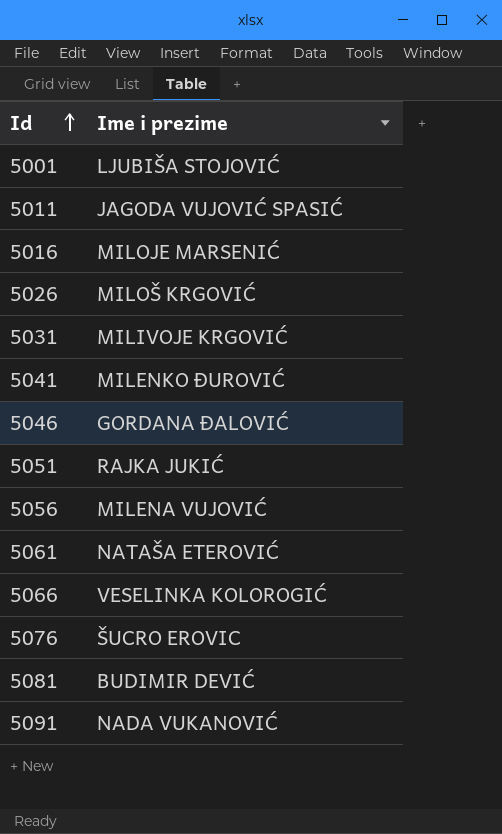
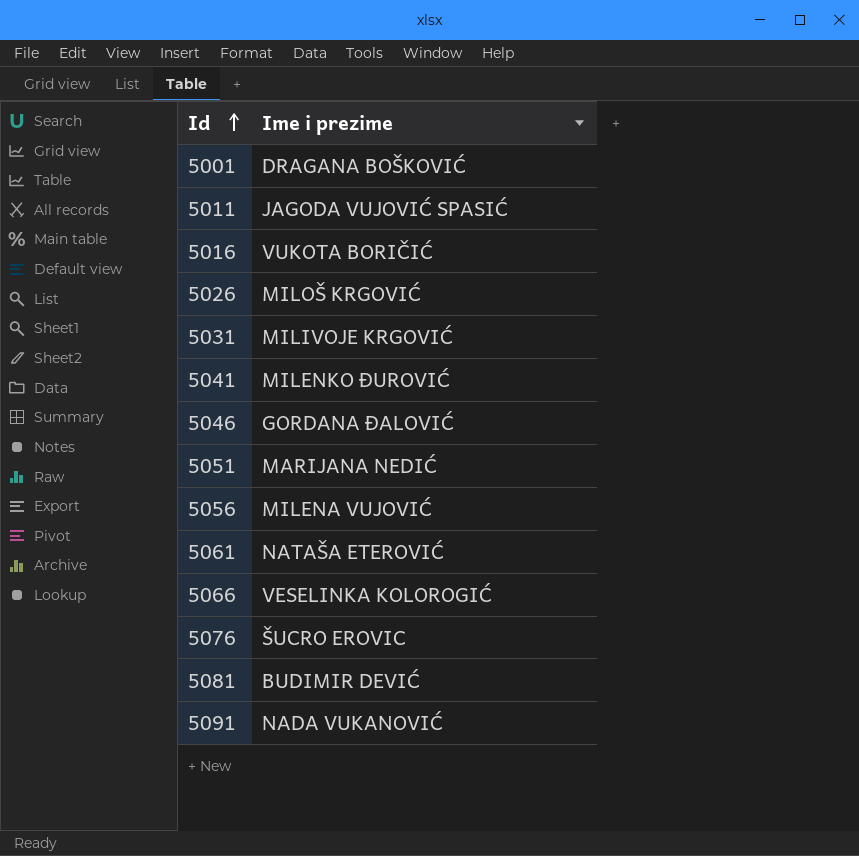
5001 | Ime i prezime: LJUBIŠA STOJOVIĆ -> DRAGANA BOŠKOVIĆ
5016 | Ime i prezime: MILOJE MARSENIĆ -> VUKOTA BORIČIĆ
5051 | Ime i prezime: RAJKA JUKIĆ -> MARIJANA NEDIĆ

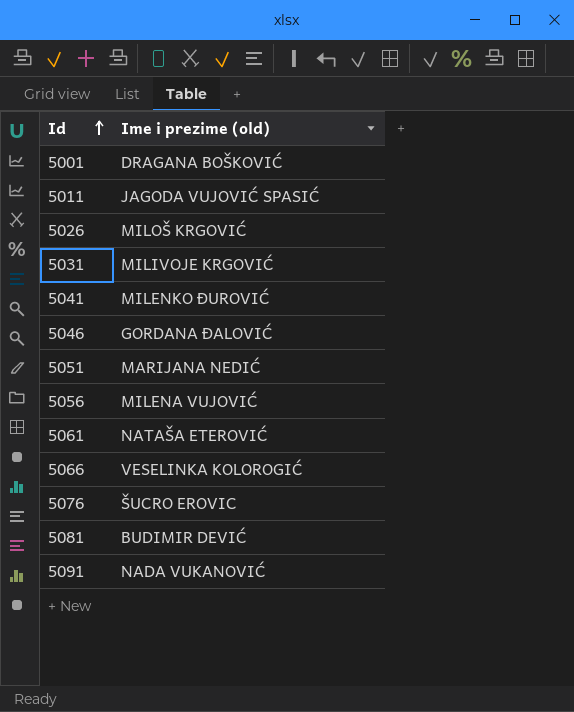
column name: Ime i prezime -> Ime i prezime (old)
row 5016: VUKOTA BORIČIĆ -> none

